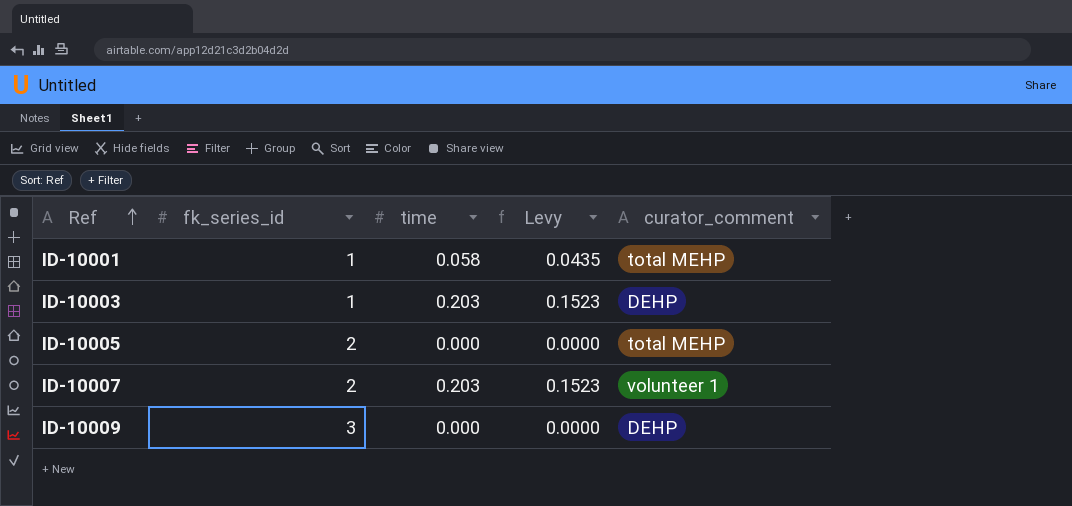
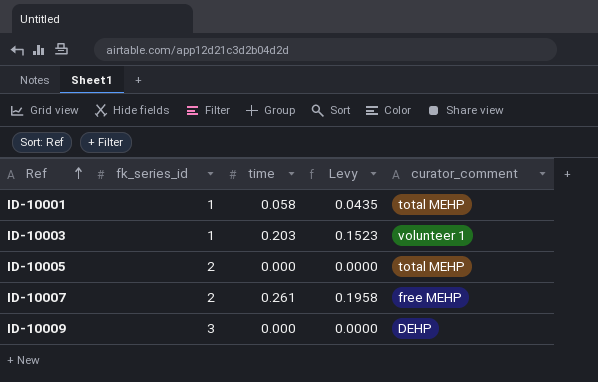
ID-10003 | curator_comment: DEHP -> volunteer 1
ID-10007 | time: 0.203 -> 0.261
ID-10007 | Levy: 0.1523 -> 0.1958
ID-10007 | curator_comment: volunteer 1 -> free MEHP

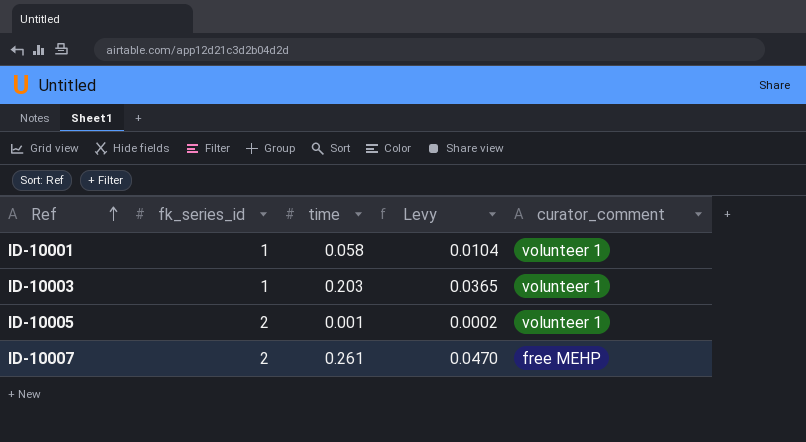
column Levy | formula: [time] * 0.75 -> [time] * 0.18
row ID-10009: 3 | 0.000 | 0.0000 | DEHP -> none
ID-10001 | curator_comment: total MEHP -> volunteer 1
ID-10005 | time: 0.000 -> 0.001
ID-10005 | curator_comment: total MEHP -> volunteer 1

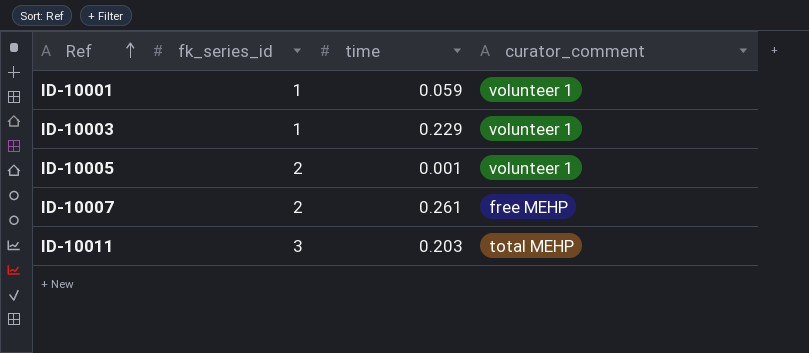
column Levy | formula: [time] * 0.18 -> none
ID-10001 | time: 0.058 -> 0.059
ID-10003 | time: 0.203 -> 0.229
row ID-10011: none -> 3 | 0.203 | total MEHP

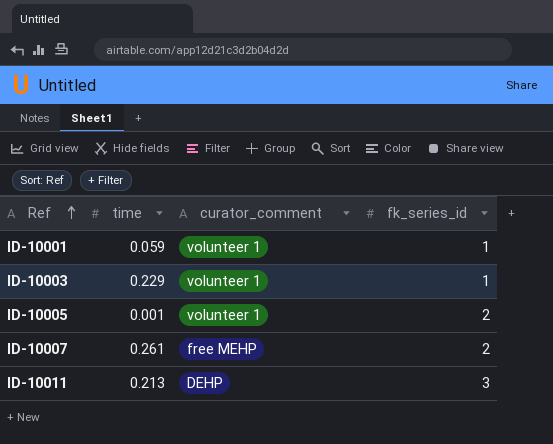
column fk_series_id | position: 2 -> 4
ID-10011 | time: 0.203 -> 0.213
ID-10011 | curator_comment: total MEHP -> DEHP

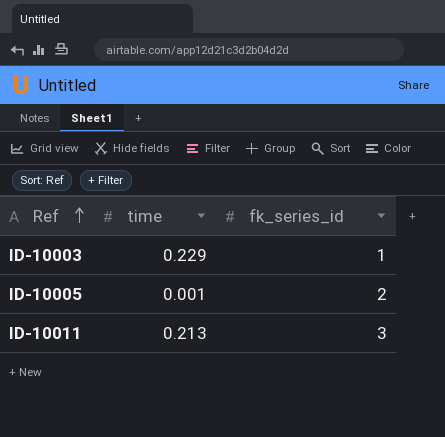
column curator_comment | position: 3 -> none
row ID-10001: 0.059 | volunteer 1 | 1 -> none
row ID-10007: 0.261 | free MEHP | 2 -> none

